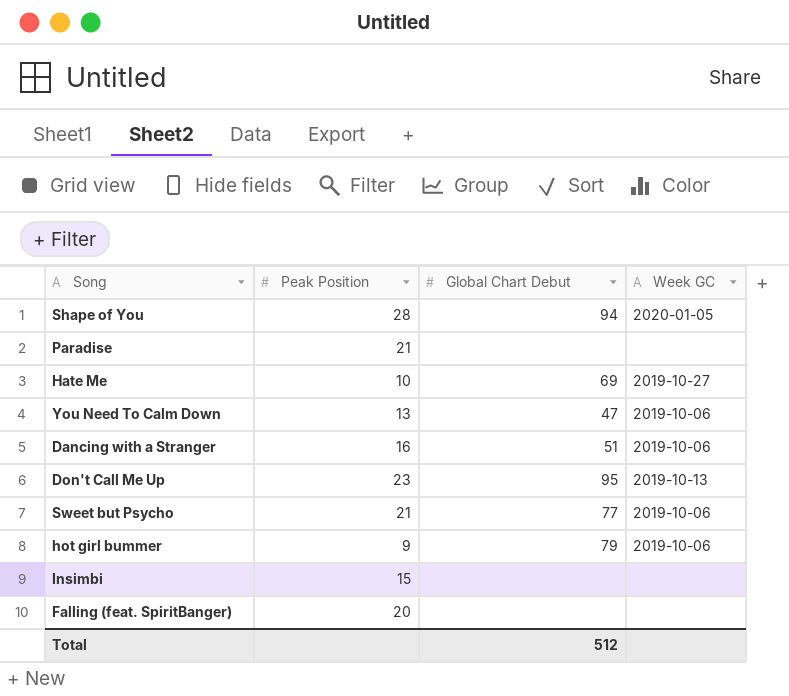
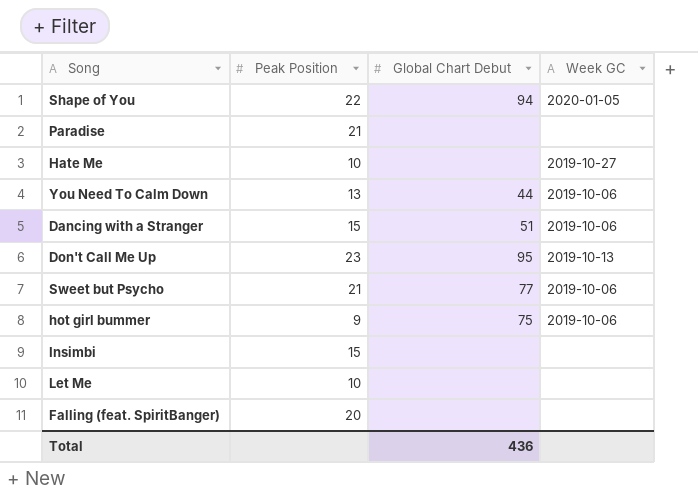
Shape of You | Peak Position: 28 -> 22
Hate Me | Global Chart Debut: 69 -> none
You Need To Calm Down | Global Chart Debut: 47 -> 44
Dancing with a Stranger | Peak Position: 16 -> 15
hot girl bummer | Global Chart Debut: 79 -> 75
row Let Me: none -> 10 | none | none
Total | Global Chart Debut: 512 -> 436

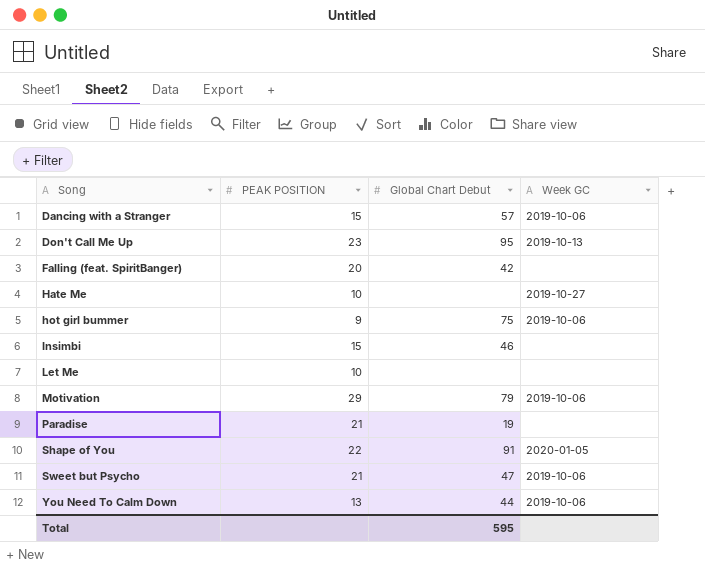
row order: none -> Song ascending
column name: Peak Position -> PEAK POSITION
Dancing with a Stranger | Global Chart Debut: 51 -> 57
Falling (feat. SpiritBanger) | Global Chart Debut: none -> 42
Insimbi | Global Chart Debut: none -> 46
row Motivation: none -> 29 | 79 | 2019-10-06
Paradise | Global Chart Debut: none -> 19
Shape of You | Global Chart Debut: 94 -> 91
Sweet but Psycho | Global Chart Debut: 77 -> 47
Total | Global Chart Debut: 436 -> 595

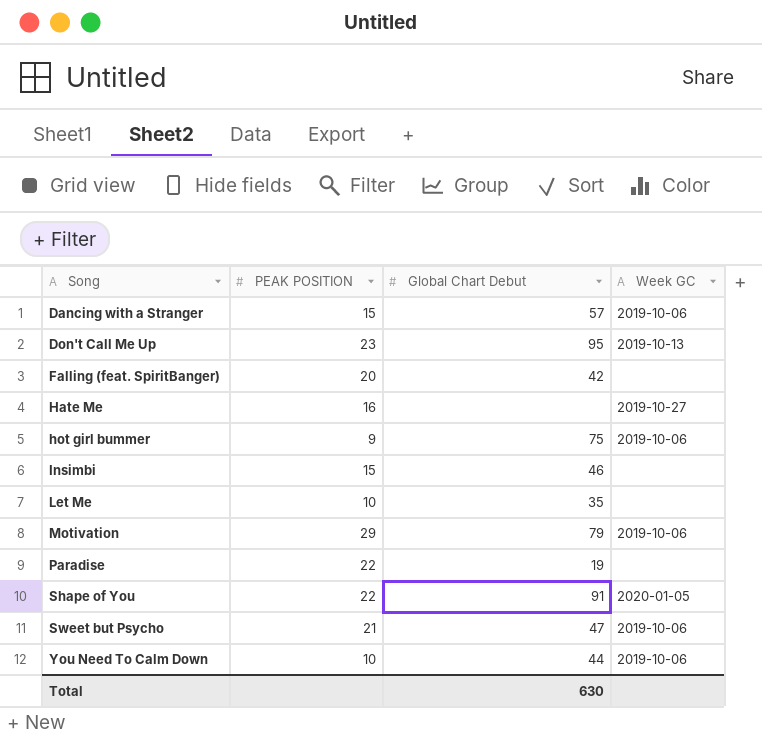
Hate Me | PEAK POSITION: 10 -> 16
Let Me | Global Chart Debut: none -> 35
Paradise | PEAK POSITION: 21 -> 22
You Need To Calm Down | PEAK POSITION: 13 -> 10
Total | Global Chart Debut: 595 -> 630

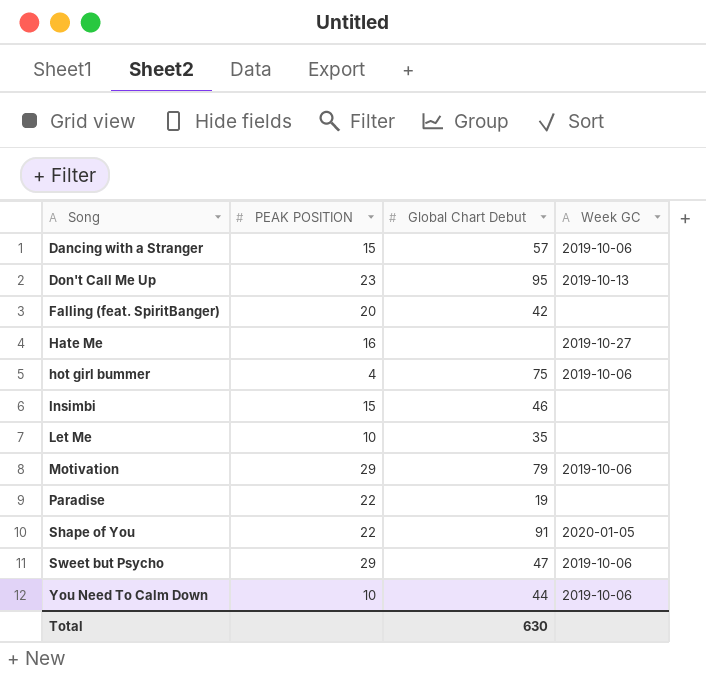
hot girl bummer | PEAK POSITION: 9 -> 4
Sweet but Psycho | PEAK POSITION: 21 -> 29

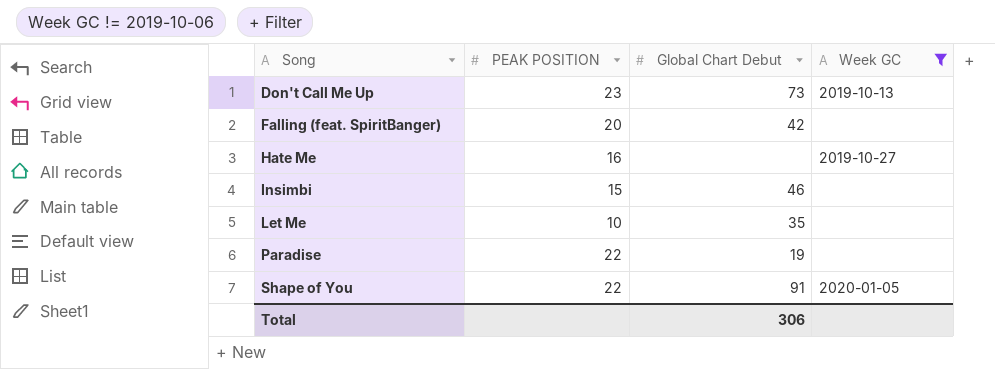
filter: none -> Week GC != 2019-10-06
Don't Call Me Up | Global Chart Debut: 95 -> 73
Total | Global Chart Debut: 630 -> 306

